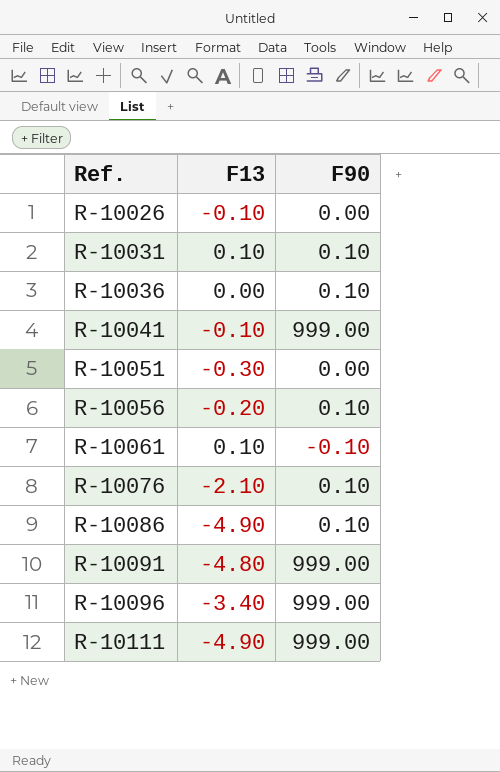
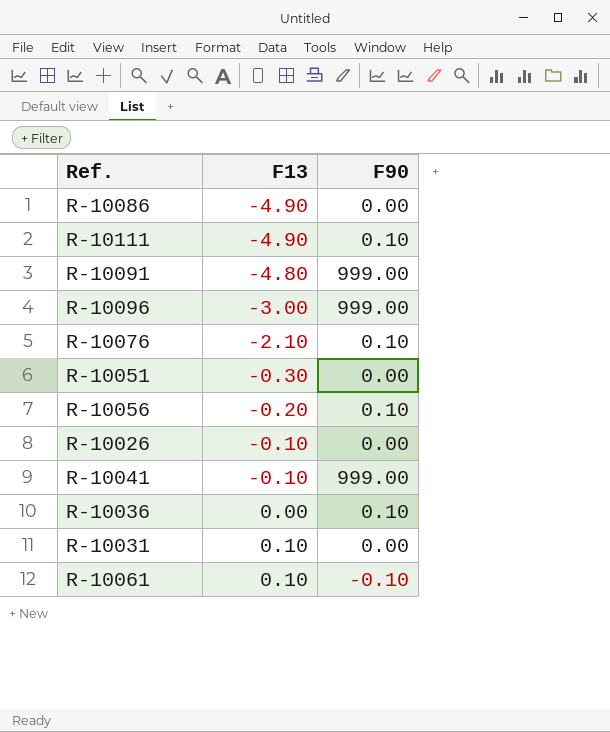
row order: Ref. ascending -> F13 ascending
R-10086 | F90: 0.10 -> 0.00
R-10111 | F90: 999.00 -> 0.10
R-10096 | F13: -3.40 -> -3.00
R-10031 | F90: 0.10 -> 0.00

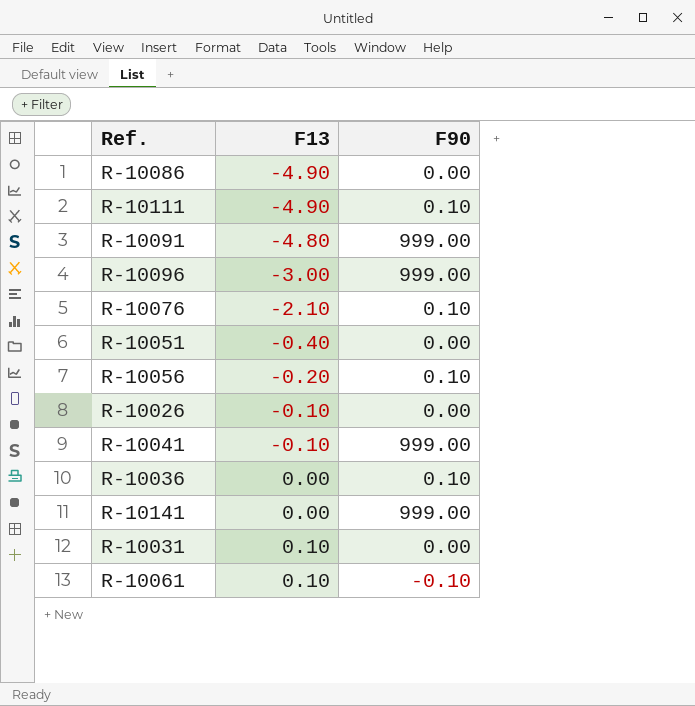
R-10051 | F13: -0.30 -> -0.40
row R-10141: none -> 0.00 | 999.00

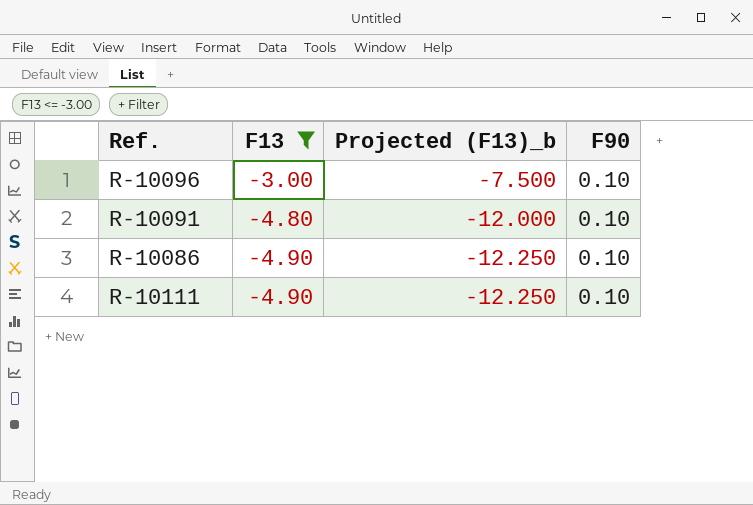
filter: none -> F13 <= -3.00
row order: F13 ascending -> F13 descending
column Projected (F13)_b | formula: none -> [F13] * 2.5
R-10096 | F90: 999.00 -> 0.10
R-10091 | F90: 999.00 -> 0.10
R-10086 | F90: 0.00 -> 0.10

